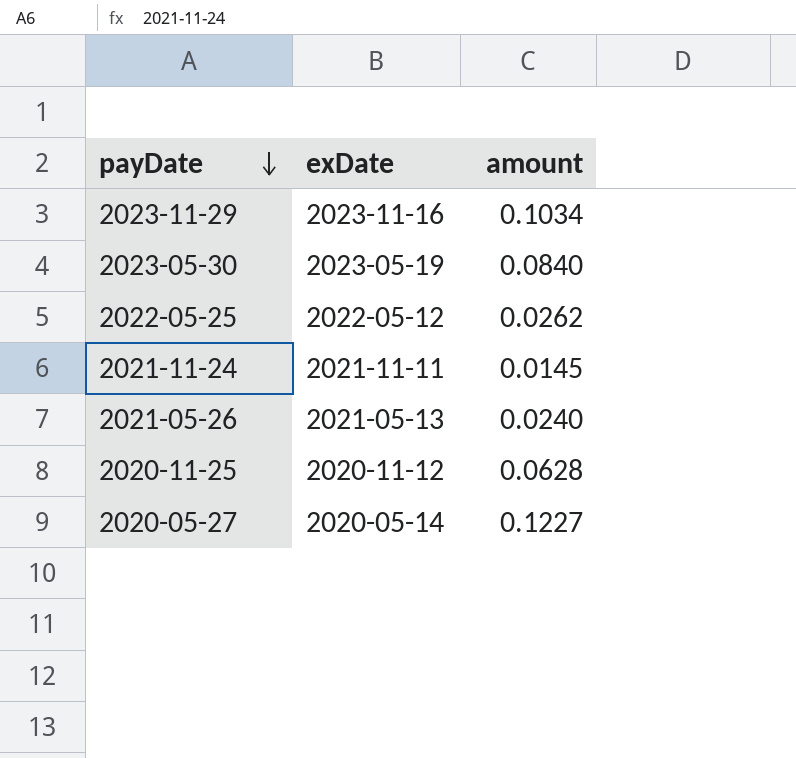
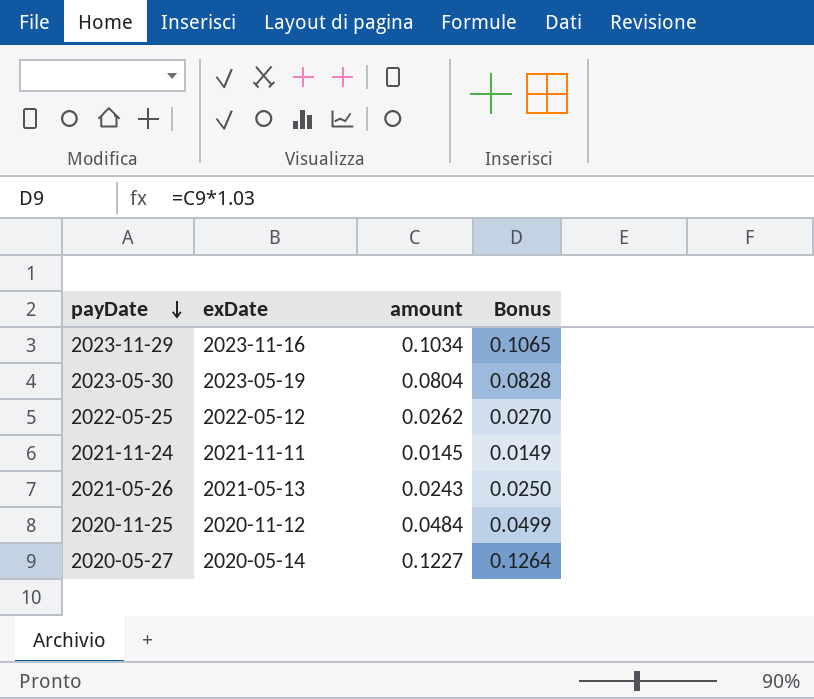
column Bonus | formula: none -> [amount] * 1.03
2023-05-30 | amount: 0.0840 -> 0.0804
2021-05-26 | amount: 0.0240 -> 0.0243
2020-11-25 | amount: 0.0628 -> 0.0484

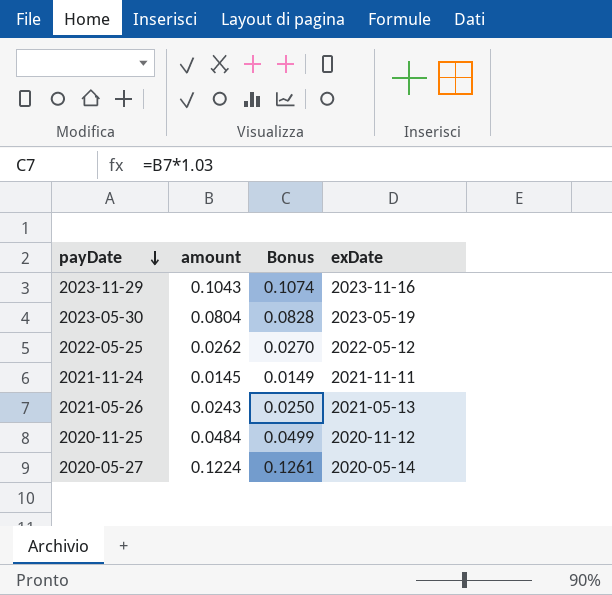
column exDate | position: 2 -> 4
2023-11-29 | amount: 0.1034 -> 0.1043
2023-11-29 | Bonus: 0.1065 -> 0.1074
2020-05-27 | amount: 0.1227 -> 0.1224
2020-05-27 | Bonus: 0.1264 -> 0.1261

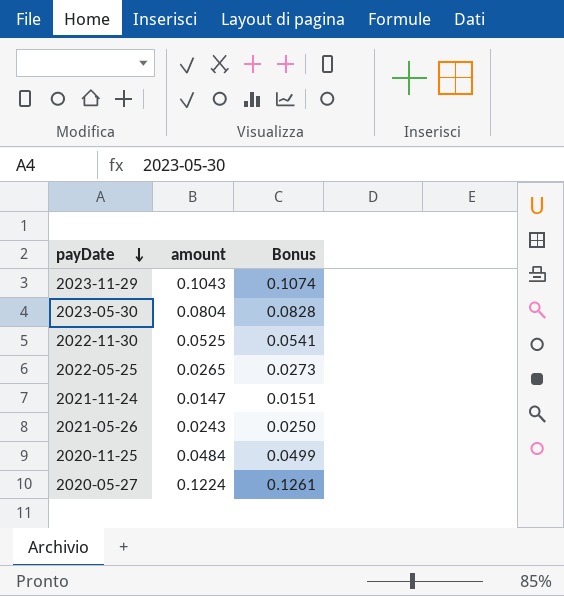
column exDate | position: 4 -> none
row 2022-11-30: none -> 0.0525 | 0.0541
2022-05-25 | amount: 0.0262 -> 0.0265
2022-05-25 | Bonus: 0.0270 -> 0.0273
2021-11-24 | amount: 0.0145 -> 0.0147
2021-11-24 | Bonus: 0.0149 -> 0.0151

